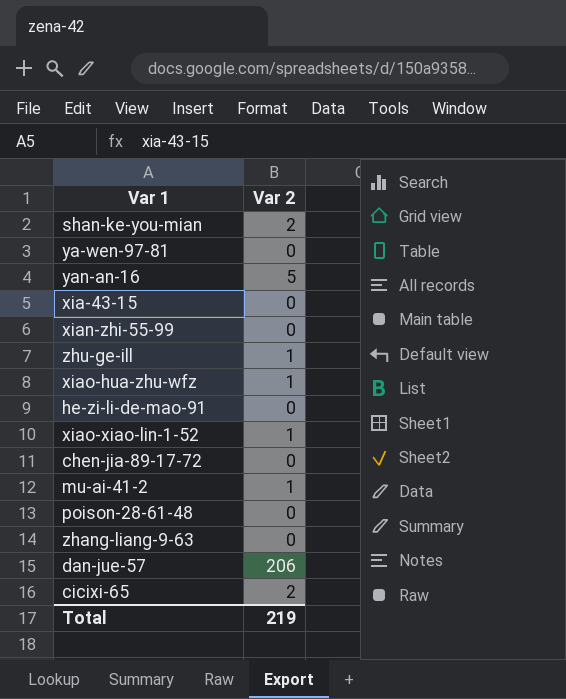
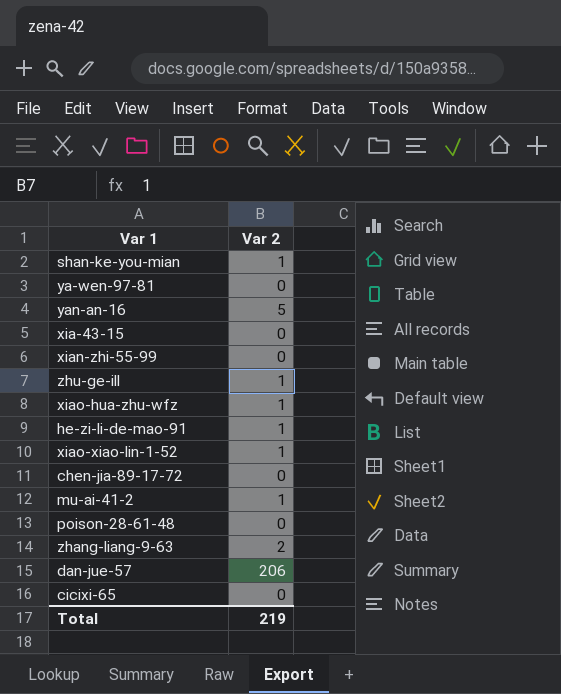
shan-ke-you-mian | Var 2: 2 -> 1
he-zi-li-de-mao-91 | Var 2: 0 -> 1
zhang-liang-9-63 | Var 2: 0 -> 2
cicixi-65 | Var 2: 2 -> 0

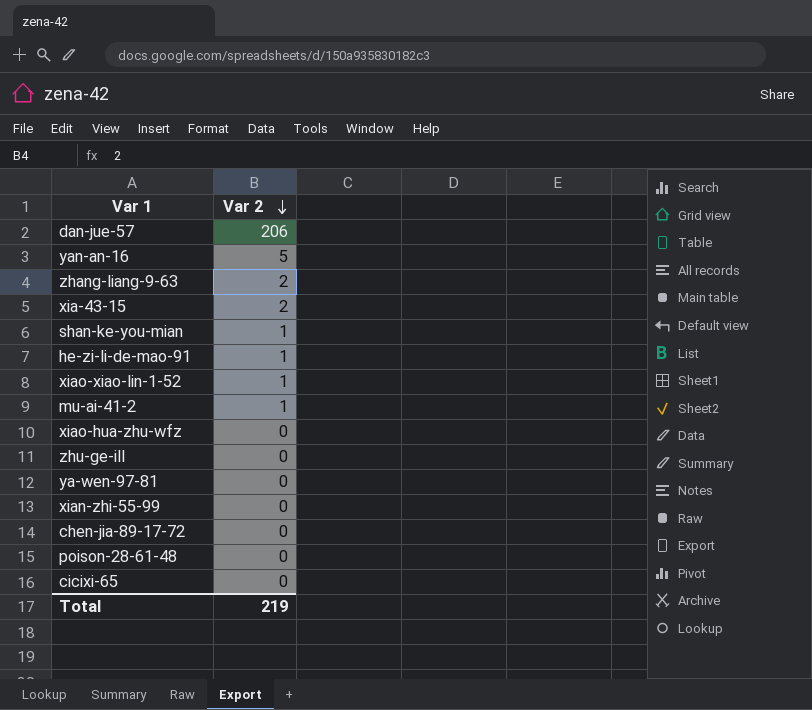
row order: none -> Var 2 descending
xia-43-15 | Var 2: 0 -> 2
xiao-hua-zhu-wfz | Var 2: 1 -> 0
zhu-ge-ill | Var 2: 1 -> 0

